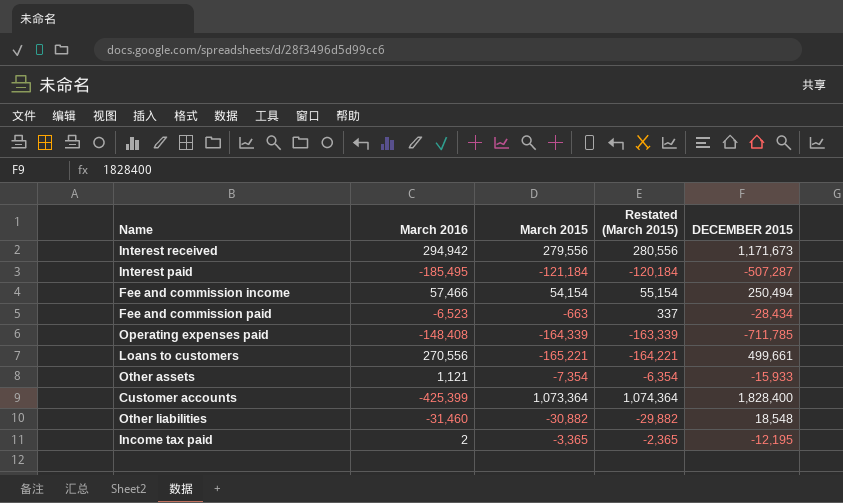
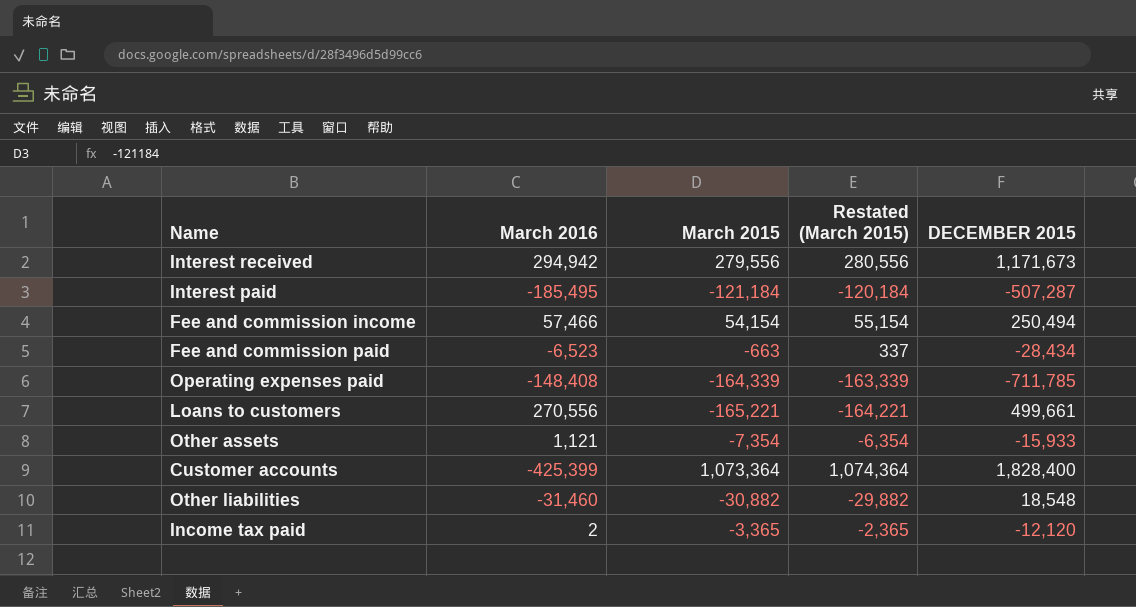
Income tax paid | DECEMBER 2015: -12,195 -> -12,120

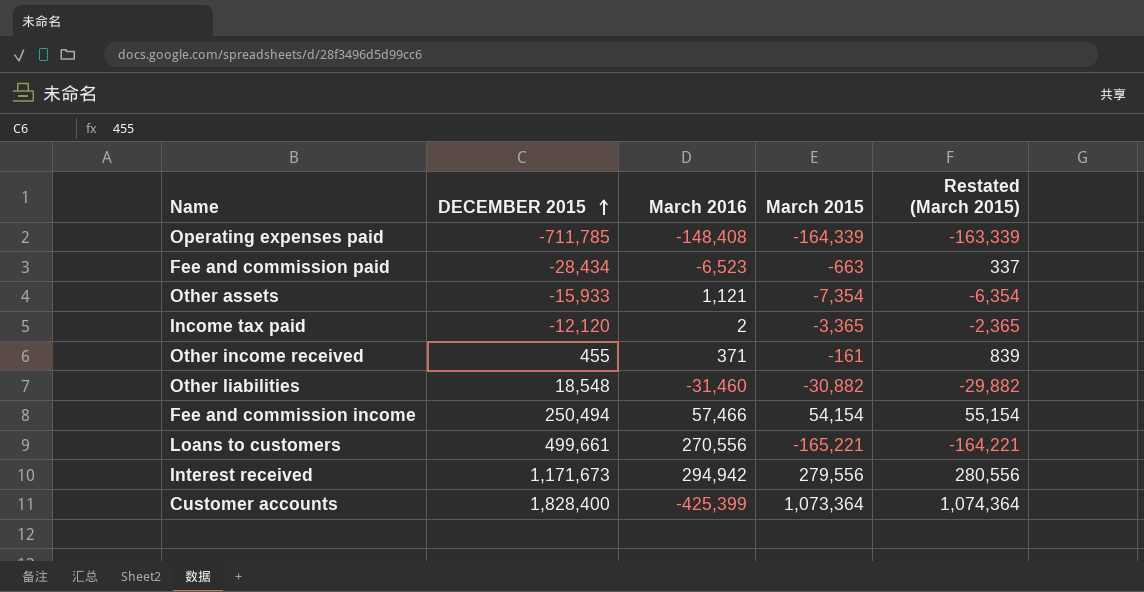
row order: none -> DECEMBER 2015 ascending
column DECEMBER 2015 | position: 5 -> 2
row Interest paid: -185,495 | -121,184 | -120,184 | -507,287 -> none
row Other income received: none -> 455 | 371 | -161 | 839

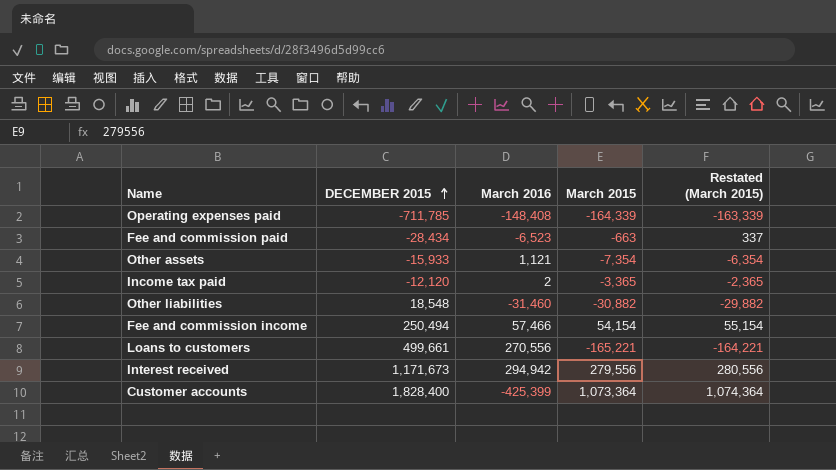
row Other income received: 455 | 371 | -161 | 839 -> none

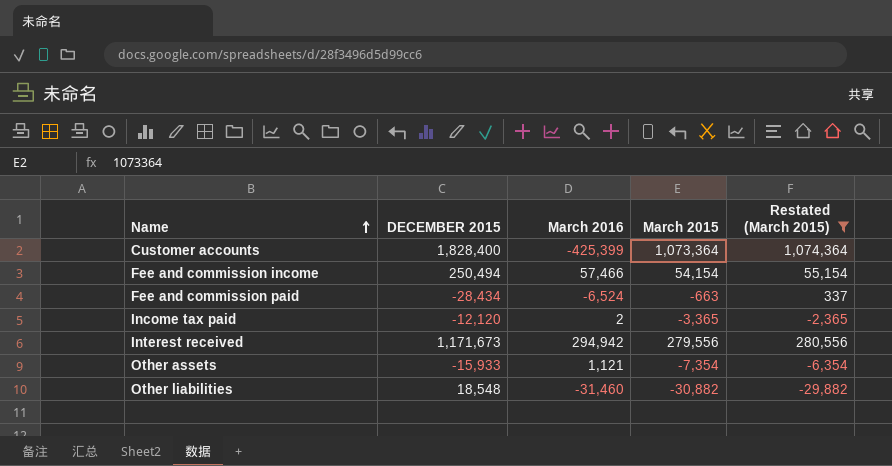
filter: none -> Restated (March 2015) >= -29,882
row order: DECEMBER 2015 ascending -> Name ascending
Fee and commission paid | March 2016: -6,523 -> -6,524

